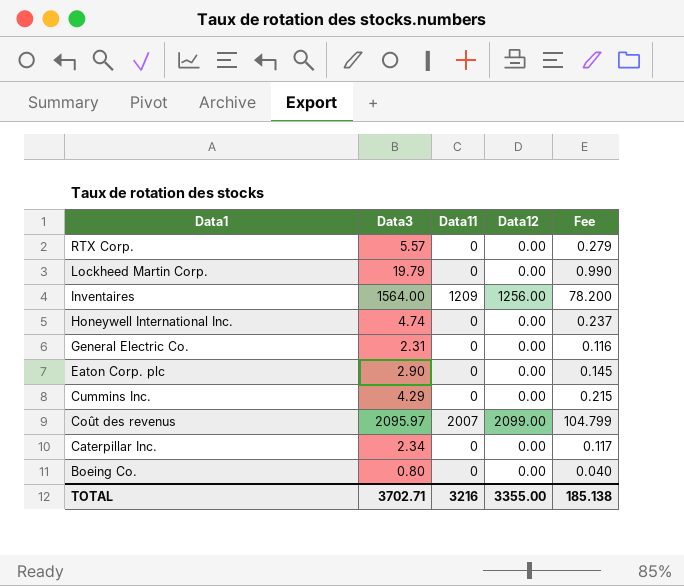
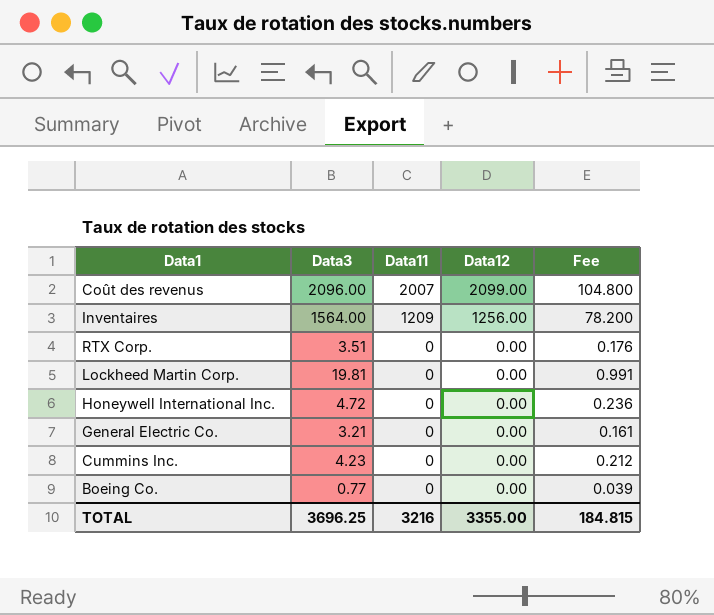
row order: Data1 descending -> Data11 descending
row Eaton Corp. plc: 2.90 | 0 | 0.00 | 0.145 -> none
row Caterpillar Inc.: 2.34 | 0 | 0.00 | 0.117 -> none
Coût des revenus | Data3: 2095.97 -> 2096.00
Coût des revenus | Fee: 104.799 -> 104.800
RTX Corp. | Data3: 5.57 -> 3.51
RTX Corp. | Fee: 0.279 -> 0.176
Lockheed Martin Corp. | Data3: 19.79 -> 19.81
Lockheed Martin Corp. | Fee: 0.990 -> 0.991
Honeywell International Inc. | Data3: 4.74 -> 4.72
Honeywell International Inc. | Fee: 0.237 -> 0.236
General Electric Co. | Data3: 2.31 -> 3.21
General Electric Co. | Fee: 0.116 -> 0.161
Cummins Inc. | Data3: 4.29 -> 4.23
Cummins Inc. | Fee: 0.215 -> 0.212
Boeing Co. | Data3: 0.80 -> 0.77
Boeing Co. | Fee: 0.040 -> 0.039
TOTAL | Data3: 3702.71 -> 3696.25
TOTAL | Fee: 185.138 -> 184.815

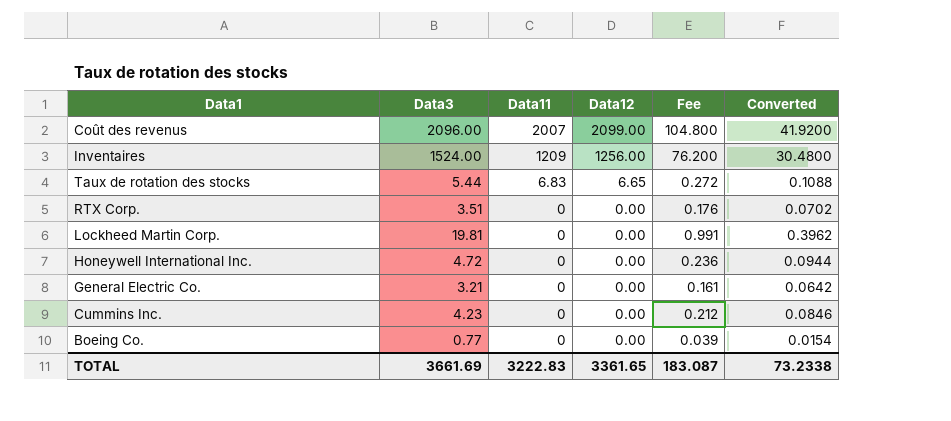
column Converted | formula: none -> [Data3] * 0.02
Inventaires | Data3: 1564.00 -> 1524.00
Inventaires | Fee: 78.200 -> 76.200
row Taux de rotation des stocks: none -> 5.44 | 6.83 | 6.65 | 0.272 | 0.1088
TOTAL | Data3: 3696.25 -> 3661.69
TOTAL | Data11: 3216 -> 3222.83
TOTAL | Data12: 3355.00 -> 3361.65
TOTAL | Fee: 184.815 -> 183.087

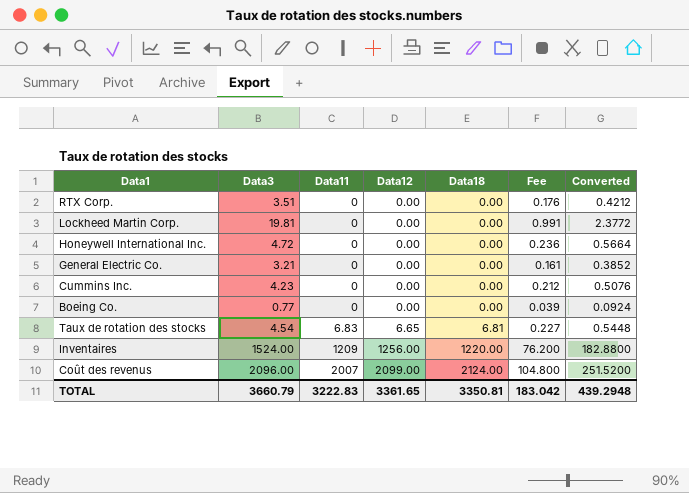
row order: Data11 descending -> Data11 ascending
column Data18 | position: none -> 5
column Converted | formula: [Data3] * 0.02 -> [Data3] * 0.12
Taux de rotation des stocks | Data3: 5.44 -> 4.54
Taux de rotation des stocks | Fee: 0.272 -> 0.227
TOTAL | Data3: 3661.69 -> 3660.79
TOTAL | Fee: 183.087 -> 183.042
TOTAL | Converted: 73.2338 -> 439.2948

